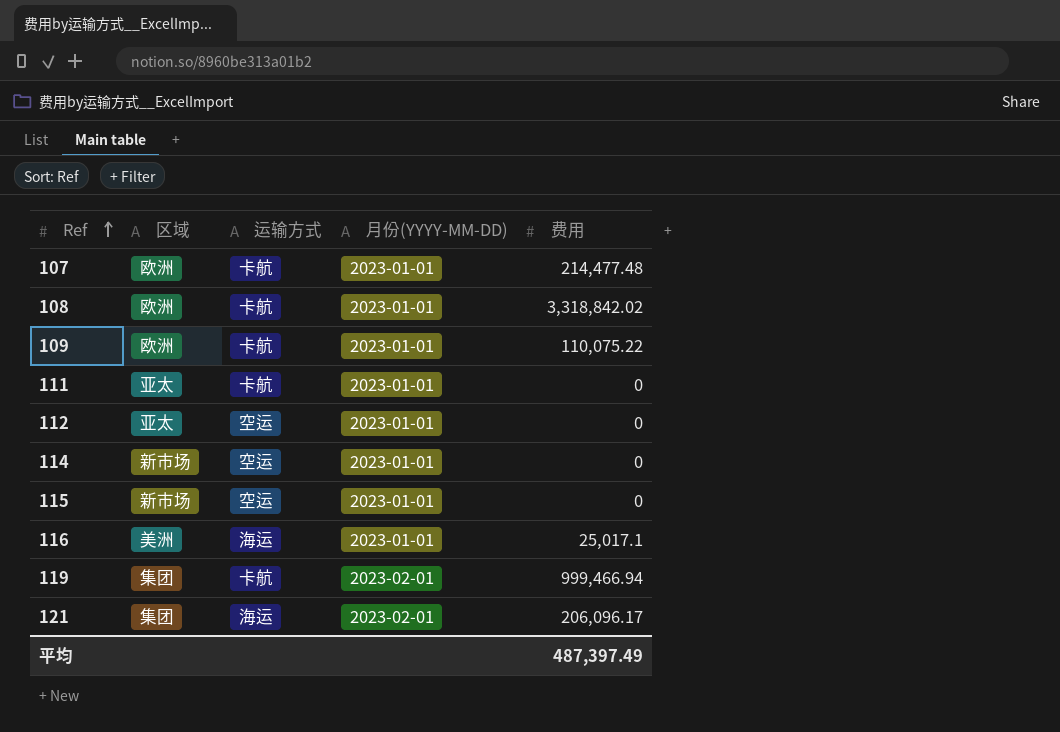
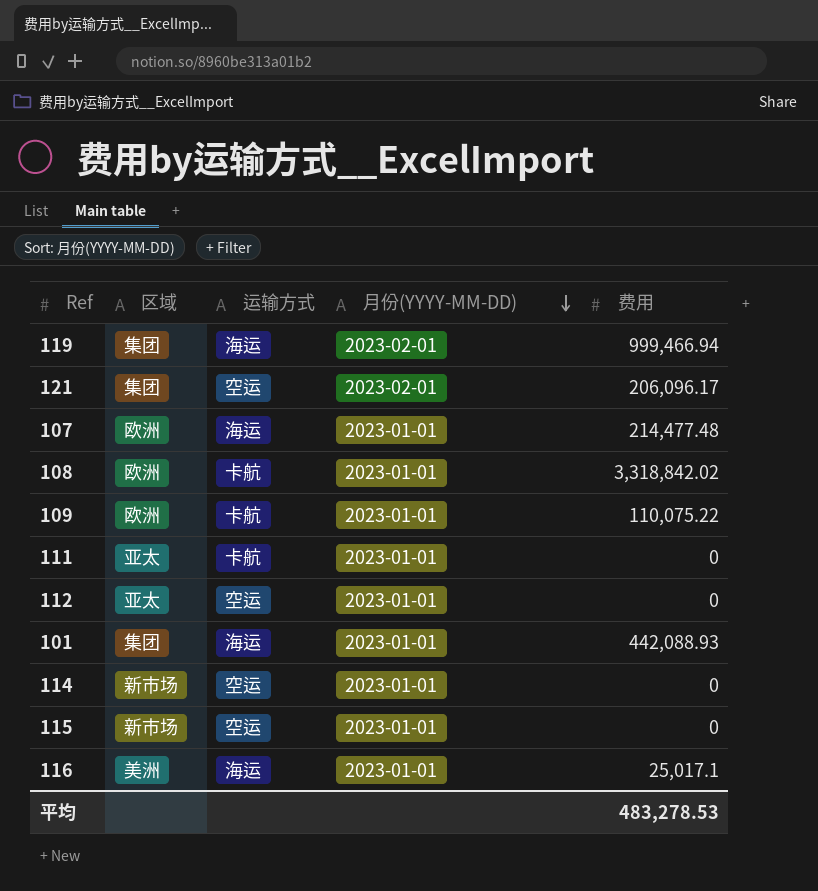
row order: Ref ascending -> 月份(YYYY-MM-DD) descending
119 | 运输方式: 卡航 -> 海运
121 | 运输方式: 海运 -> 空运
107 | 运输方式: 卡航 -> 海运
row 101: none -> 集团 | 海运 | 2023-01-01 | 442,088.93
平均 | 费用: 487,397.49 -> 483,278.53

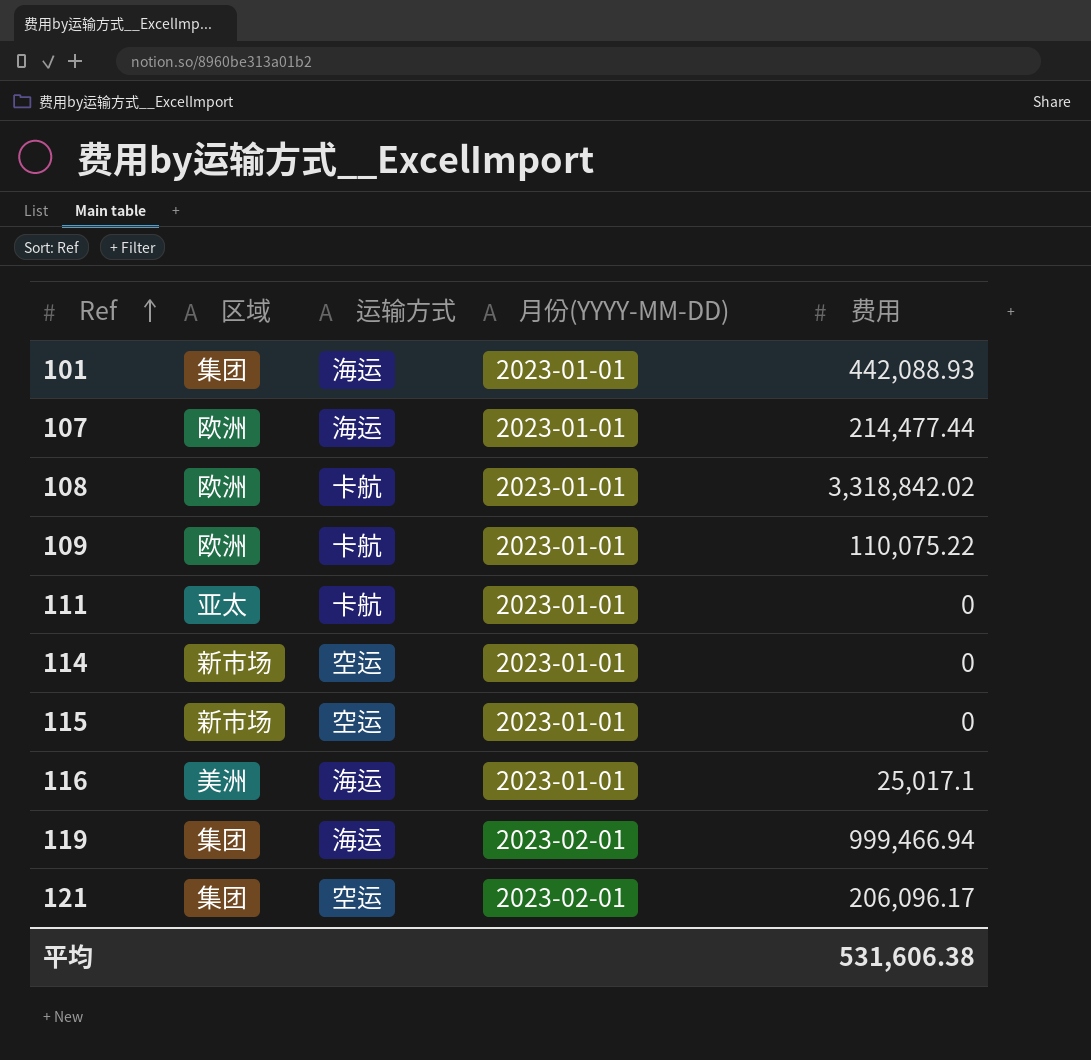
row order: 月份(YYYY-MM-DD) descending -> Ref ascending
row 112: 亚太 | 空运 | 2023-01-01 | 0 -> none
107 | 费用: 214,477.48 -> 214,477.44
平均 | 费用: 483,278.53 -> 531,606.38

